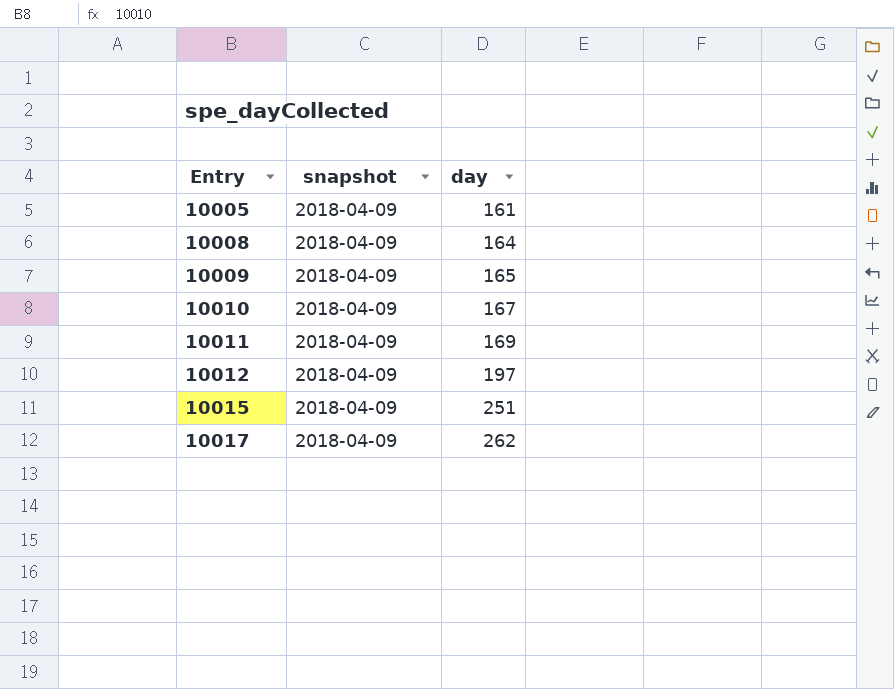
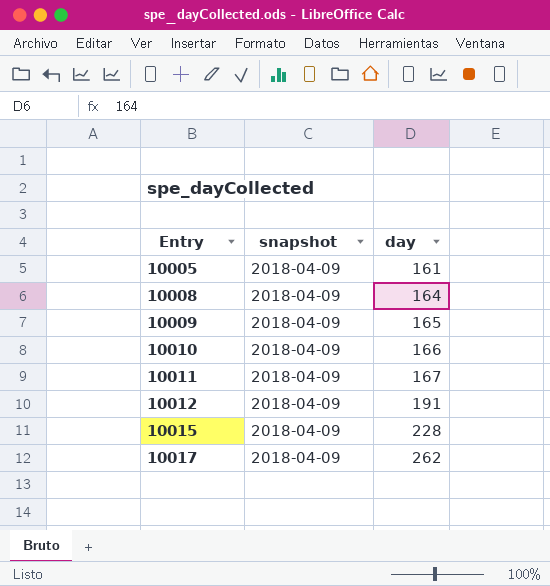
10010 | day: 167 -> 166
10011 | day: 169 -> 167
10012 | day: 197 -> 191
10015 | day: 251 -> 228

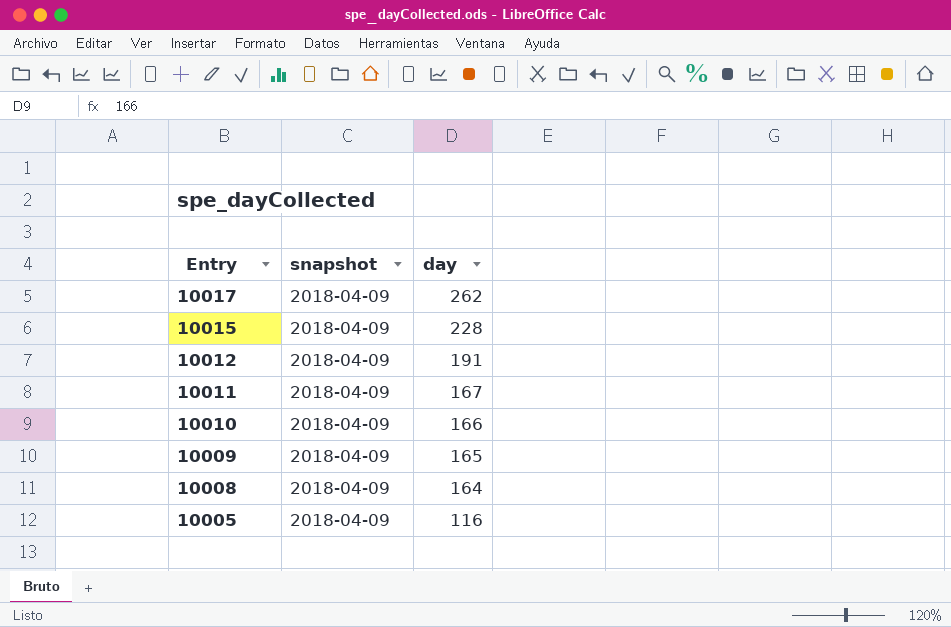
row order: Entry ascending -> Entry descending
10005 | day: 161 -> 116

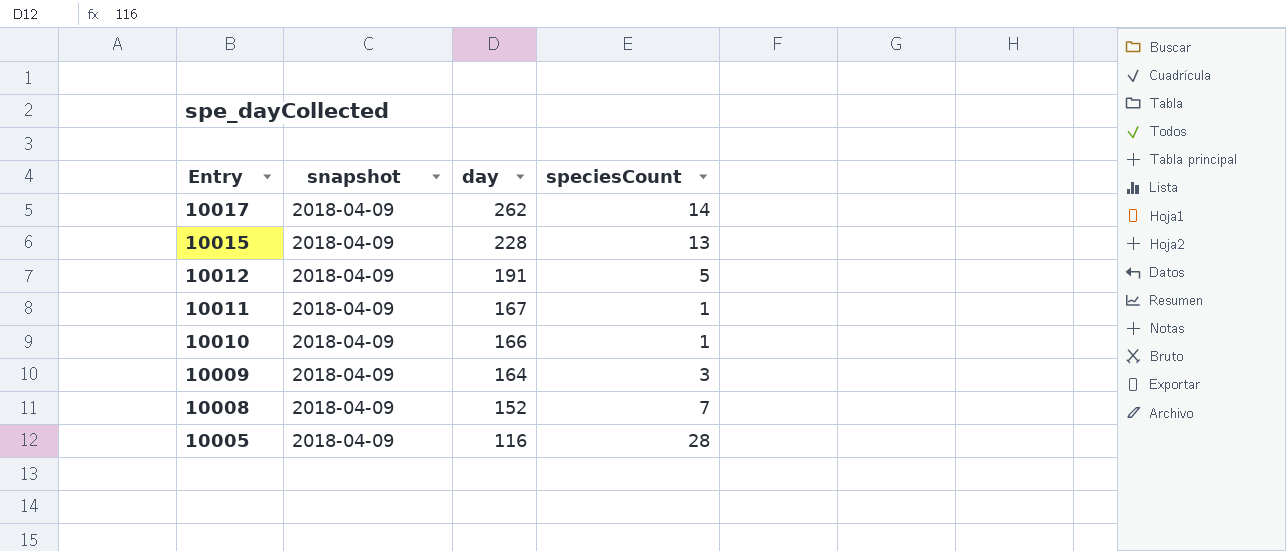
column speciesCount | position: none -> 4
10009 | day: 165 -> 164
10008 | day: 164 -> 152

